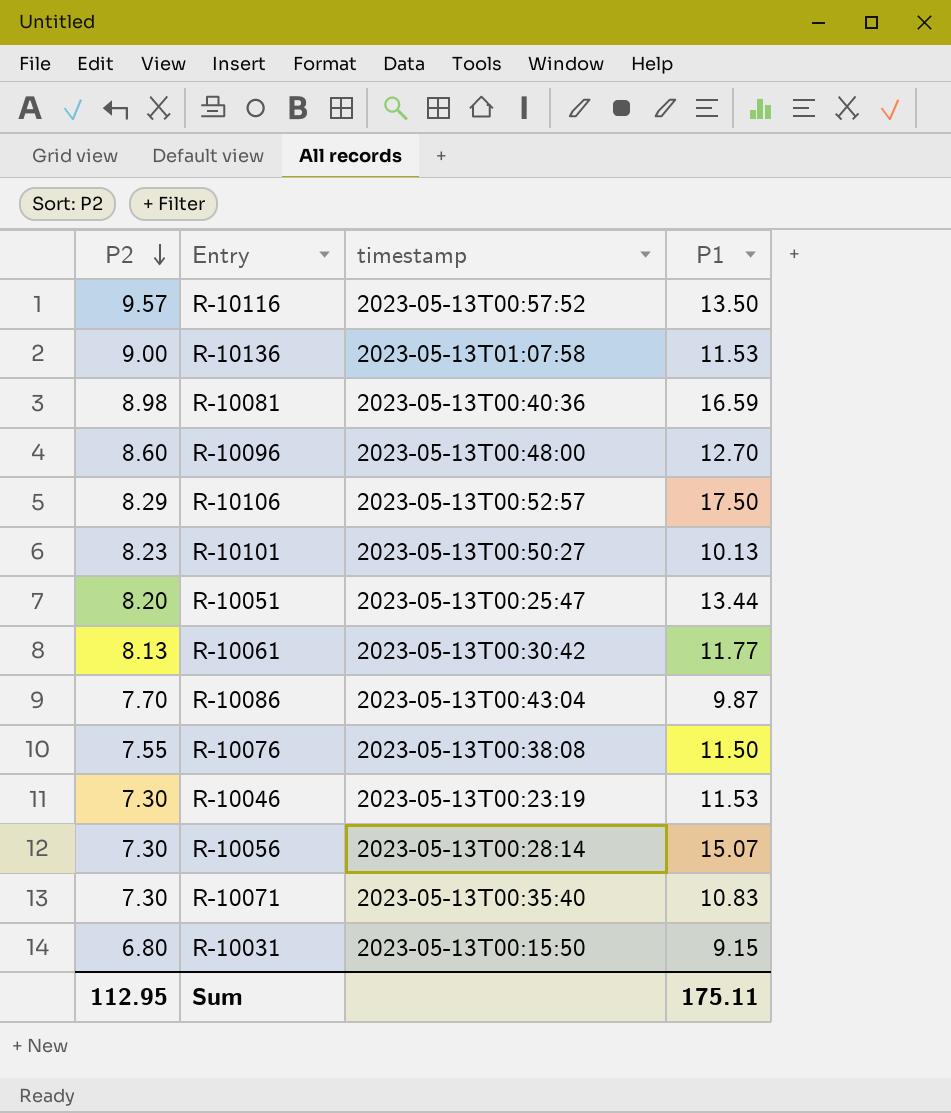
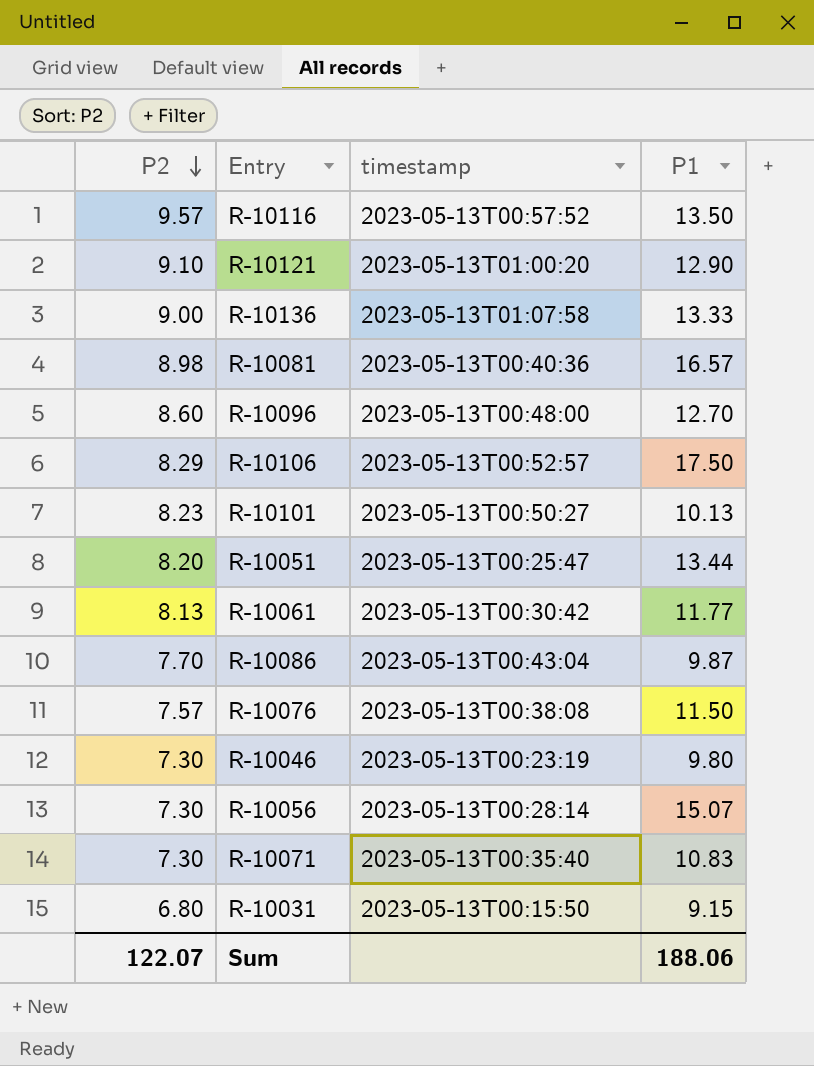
row R-10121: none -> 9.10 | 2023-05-13T01:00:20 | 12.90
R-10136 | P1: 11.53 -> 13.33
R-10081 | P1: 16.59 -> 16.57
R-10076 | P2: 7.55 -> 7.57
R-10046 | P1: 11.53 -> 9.80
Sum | P2: 112.95 -> 122.07
Sum | P1: 175.11 -> 188.06

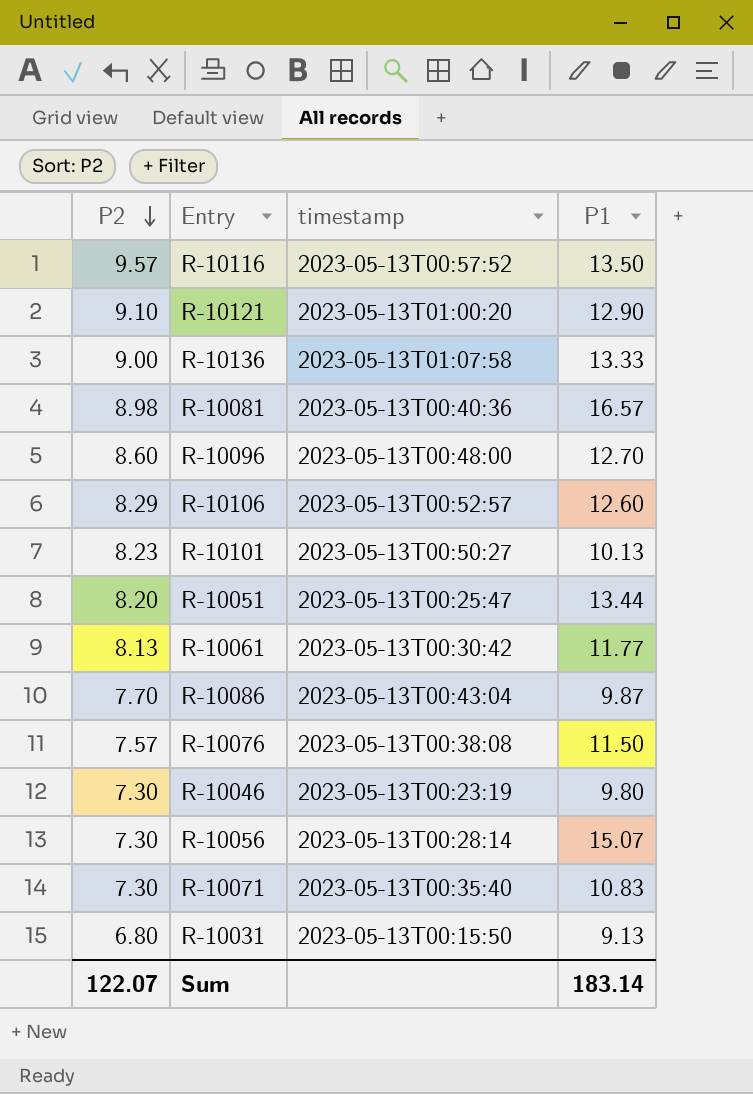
R-10106 | P1: 17.50 -> 12.60
R-10031 | P1: 9.15 -> 9.13
Sum | P1: 188.06 -> 183.14

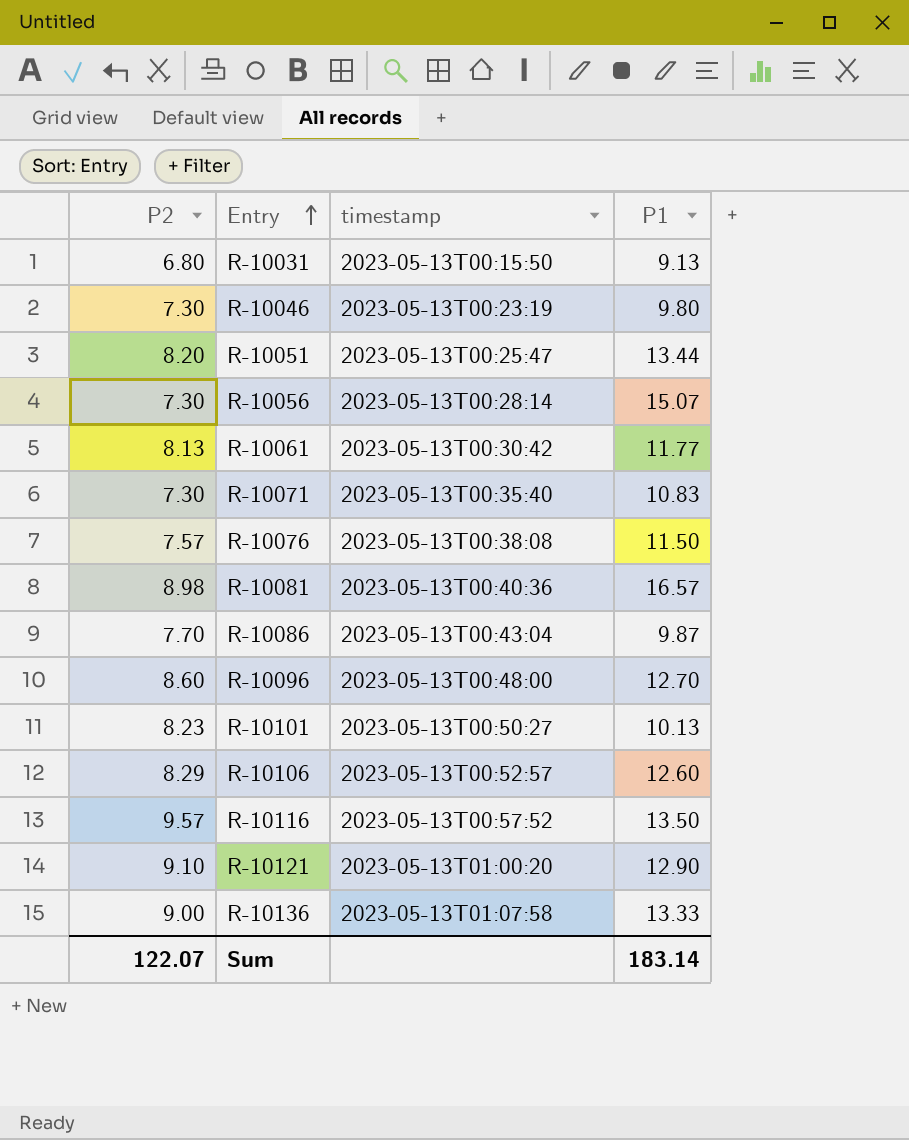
row order: P2 descending -> Entry ascending

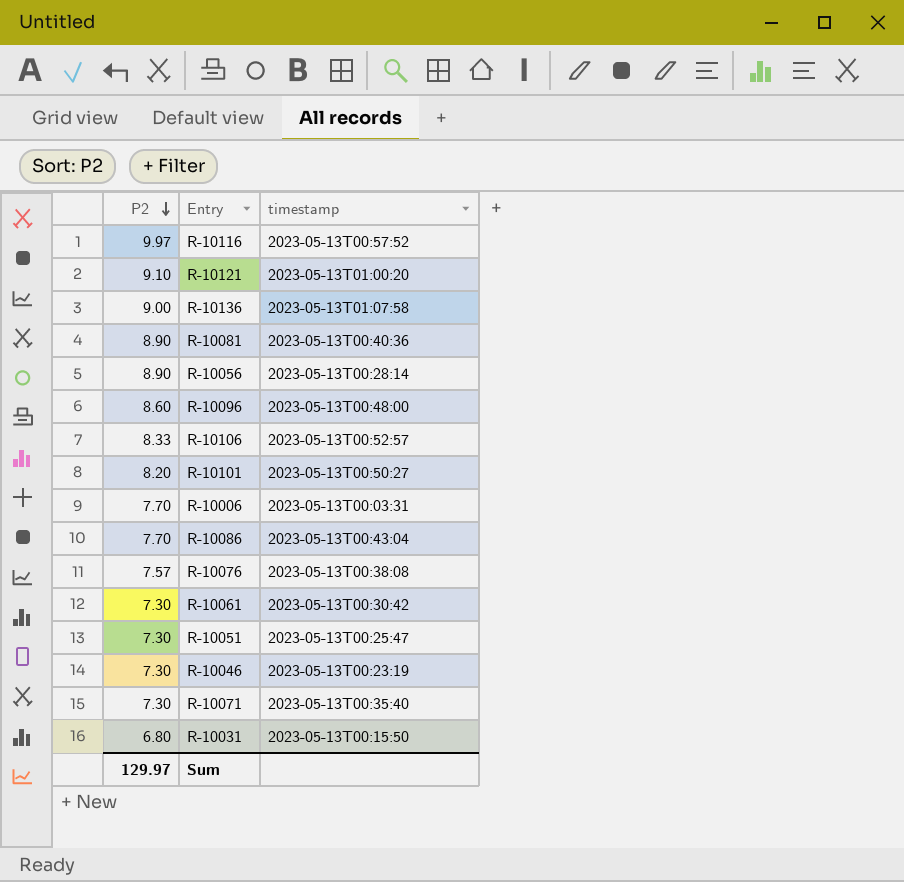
row order: Entry ascending -> P2 descending
column P1 | position: 4 -> none
R-10116 | P2: 9.57 -> 9.97
R-10081 | P2: 8.98 -> 8.90
R-10056 | P2: 7.30 -> 8.90
R-10106 | P2: 8.29 -> 8.33
R-10101 | P2: 8.23 -> 8.20
row R-10006: none -> 7.70 | 2023-05-13T00:03:31
R-10061 | P2: 8.13 -> 7.30
R-10051 | P2: 8.20 -> 7.30
Sum | P2: 122.07 -> 129.97

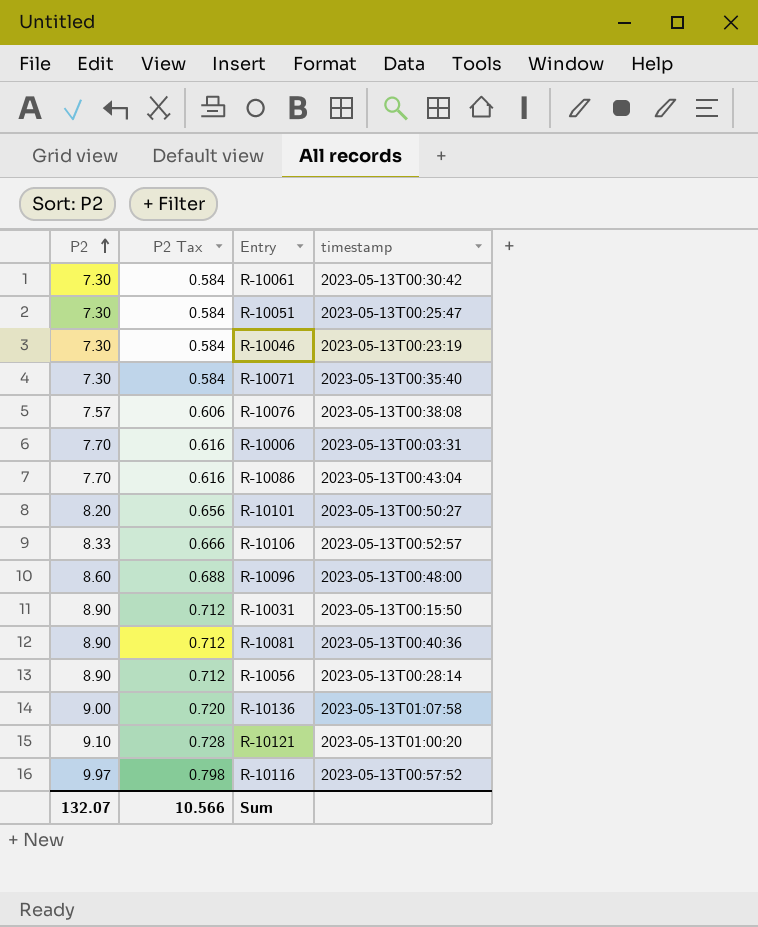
row order: P2 descending -> P2 ascending
column P2 Tax | formula: none -> [P2] * 0.08
R-10031 | P2: 6.80 -> 8.90
Sum | P2: 129.97 -> 132.07

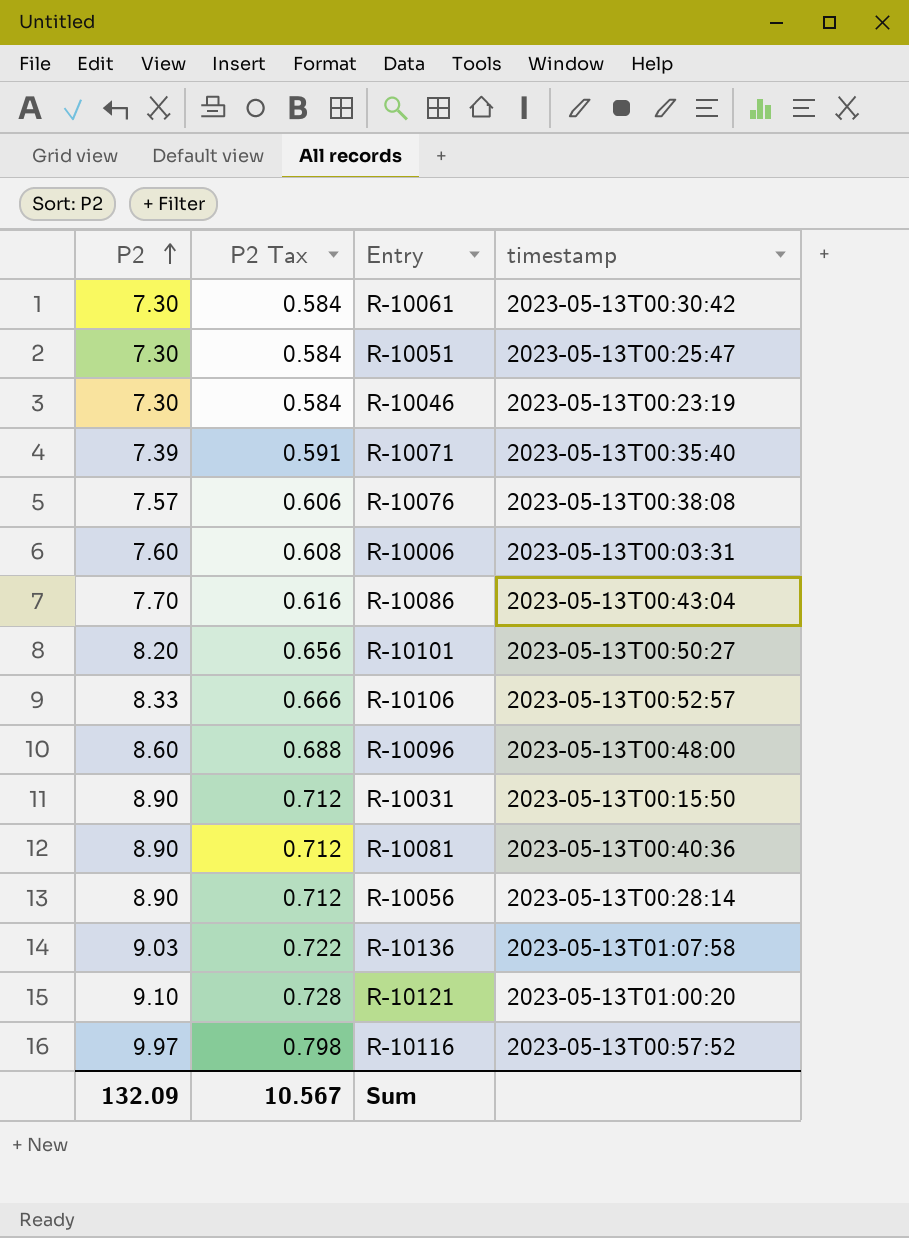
R-10071 | P2: 7.30 -> 7.39
R-10071 | P2 Tax: 0.584 -> 0.591
R-10006 | P2: 7.70 -> 7.60
R-10006 | P2 Tax: 0.616 -> 0.608
R-10136 | P2: 9.00 -> 9.03
R-10136 | P2 Tax: 0.720 -> 0.722
Sum | P2: 132.07 -> 132.09
Sum | P2 Tax: 10.566 -> 10.567

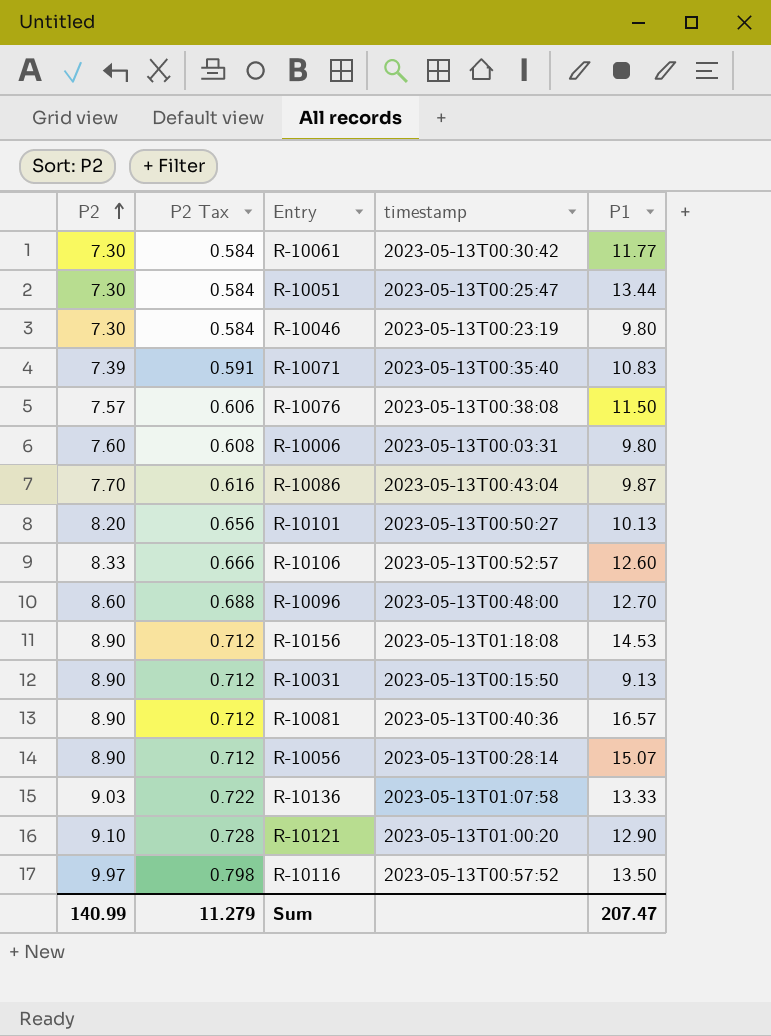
column P1 | position: none -> 5
row R-10156: none -> 8.90 | 0.712 | 2023-05-13T01:18:08 | 14.53
Sum | P2: 132.09 -> 140.99
Sum | P2 Tax: 10.567 -> 11.279

